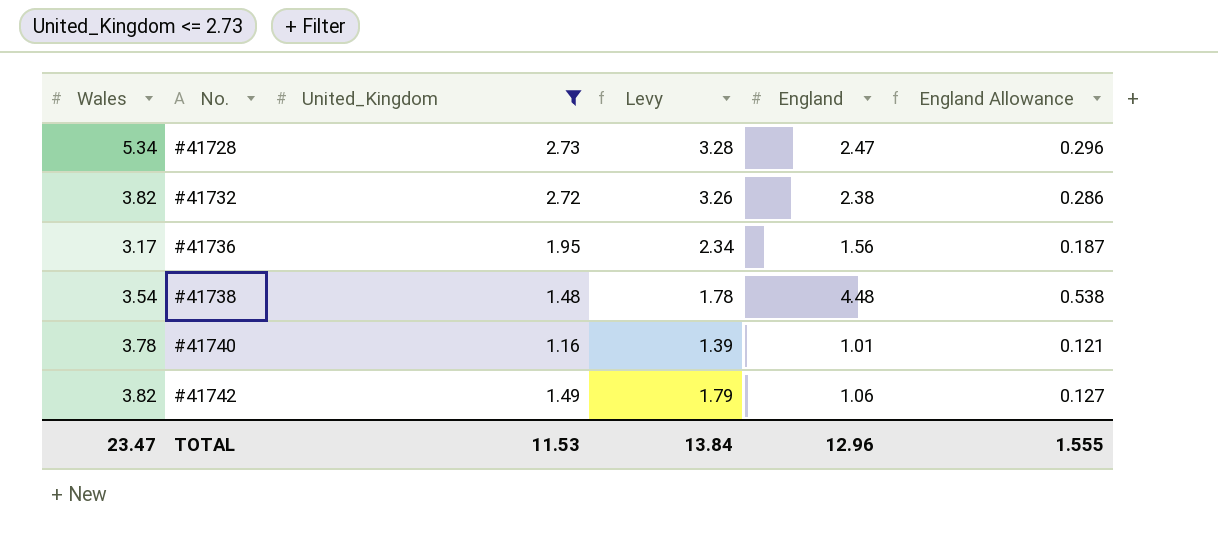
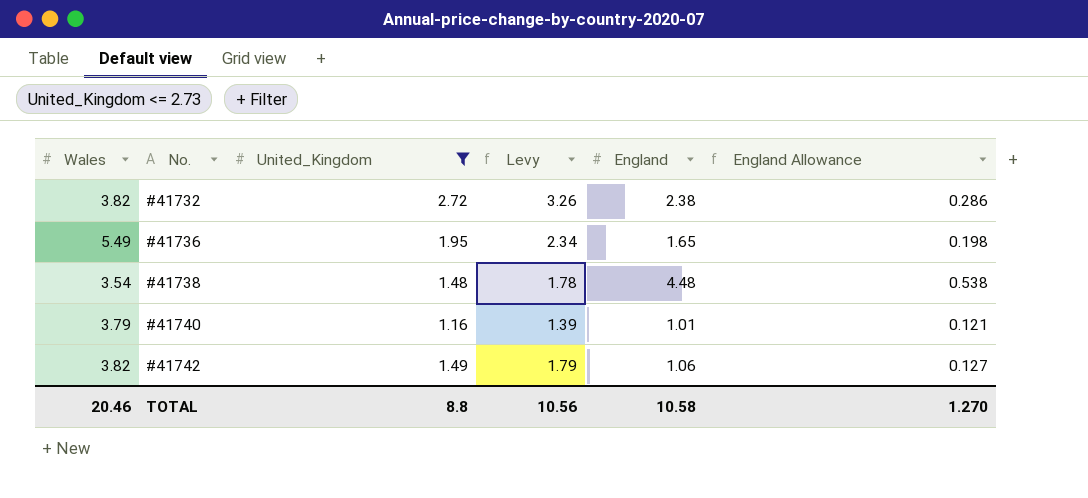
row #41728: 5.34 | 2.73 | 3.28 | 2.47 | 0.296 -> none
#41736 | Wales: 3.17 -> 5.49
#41736 | England: 1.56 -> 1.65
#41736 | England Allowance: 0.187 -> 0.198
#41740 | Wales: 3.78 -> 3.79
TOTAL | Wales: 23.47 -> 20.46
TOTAL | United_Kingdom: 11.53 -> 8.8
TOTAL | Levy: 13.84 -> 10.56
TOTAL | England: 12.96 -> 10.58
TOTAL | England Allowance: 1.555 -> 1.270

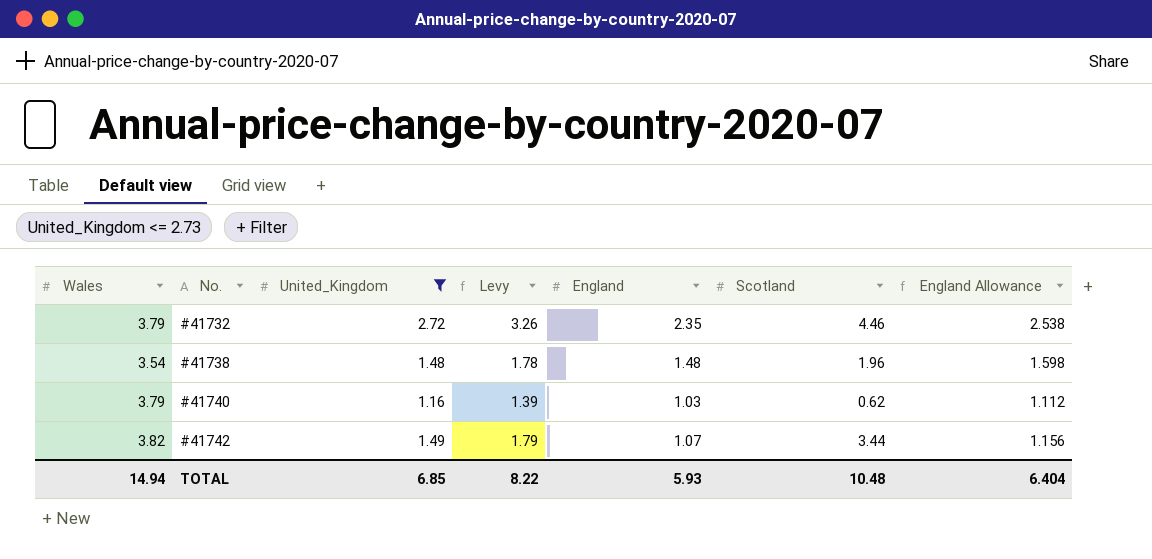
column Scotland | position: none -> 6
column England Allowance | formula: [England] * 0.12 -> [England] * 1.08
row #41736: 5.49 | 1.95 | 2.34 | 1.65 | 0.198 -> none
#41732 | Wales: 3.82 -> 3.79
#41732 | England: 2.38 -> 2.35
#41738 | England: 4.48 -> 1.48
#41740 | England: 1.01 -> 1.03
#41742 | England: 1.06 -> 1.07
TOTAL | Wales: 20.46 -> 14.94
TOTAL | United_Kingdom: 8.8 -> 6.85
TOTAL | Levy: 10.56 -> 8.22
TOTAL | England: 10.58 -> 5.93
TOTAL | England Allowance: 1.270 -> 6.404

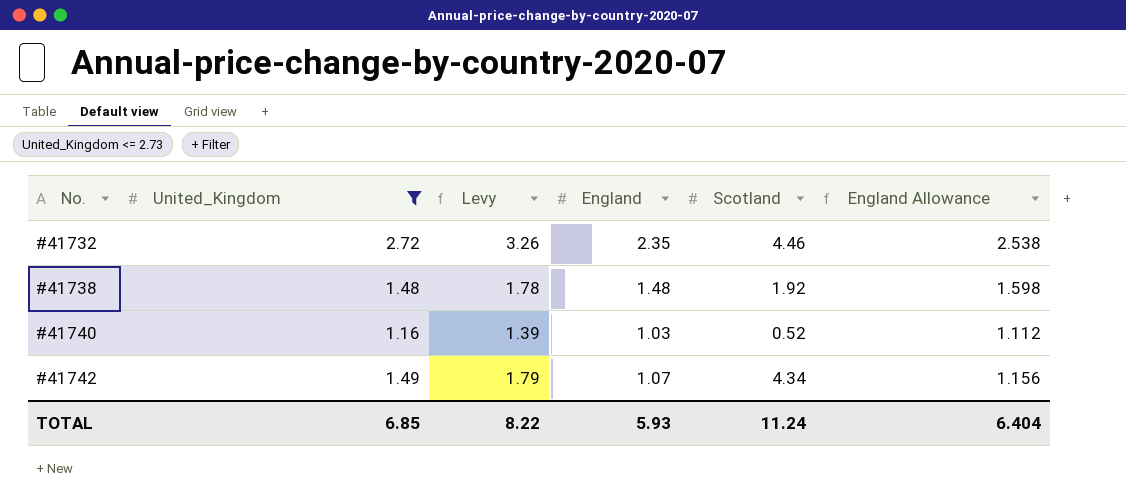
column Wales | position: 1 -> none
#41738 | Scotland: 1.96 -> 1.92
#41740 | Scotland: 0.62 -> 0.52
#41742 | Scotland: 3.44 -> 4.34
TOTAL | Scotland: 10.48 -> 11.24

